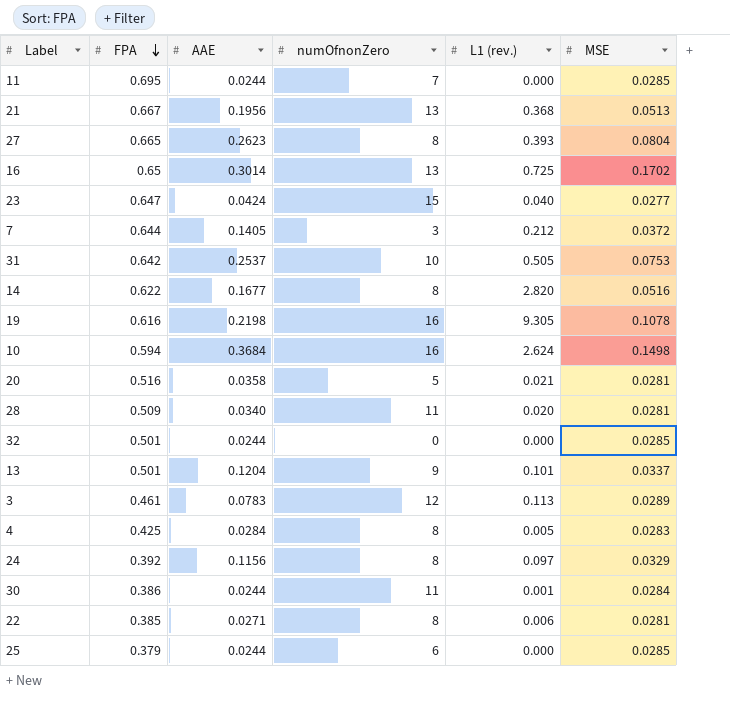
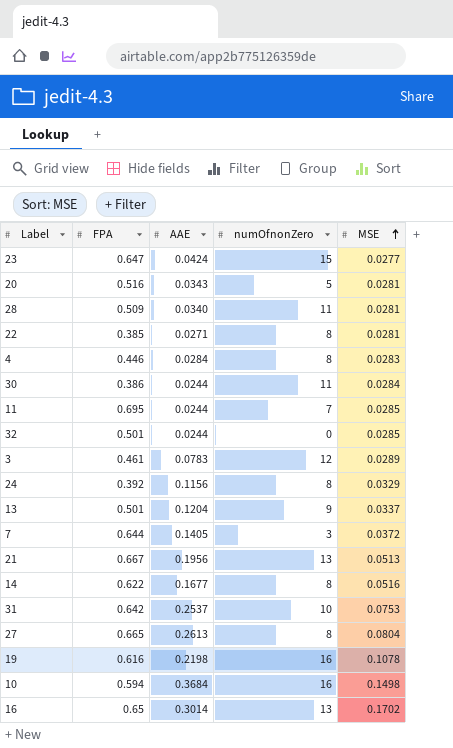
row order: FPA descending -> MSE ascending
column L1 (rev.) | position: 5 -> none
row 25: 0.379 | 0.0244 | 6 | 0.000 | 0.0285 -> none
20 | AAE: 0.0358 -> 0.0343
4 | FPA: 0.425 -> 0.446
27 | AAE: 0.2623 -> 0.2613

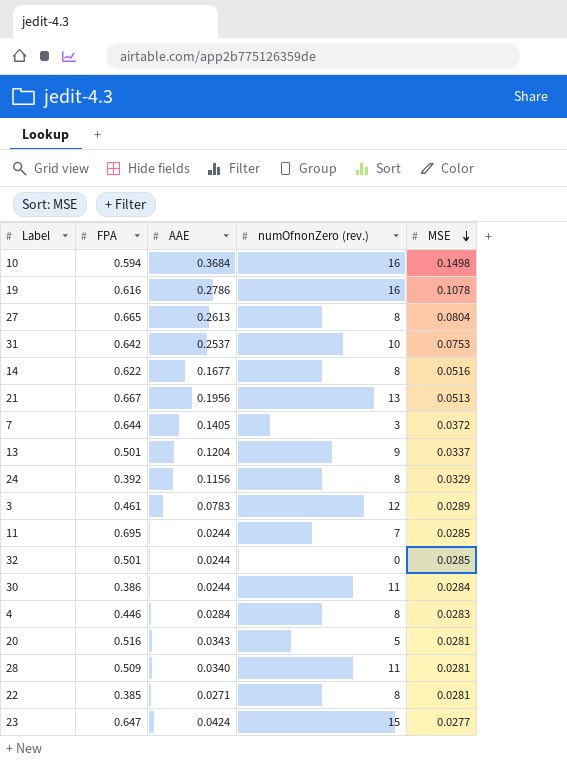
row order: MSE ascending -> MSE descending
column name: numOfnonZero -> numOfnonZero (rev.)
row 16: 0.65 | 0.3014 | 13 | 0.1702 -> none
19 | AAE: 0.2198 -> 0.2786

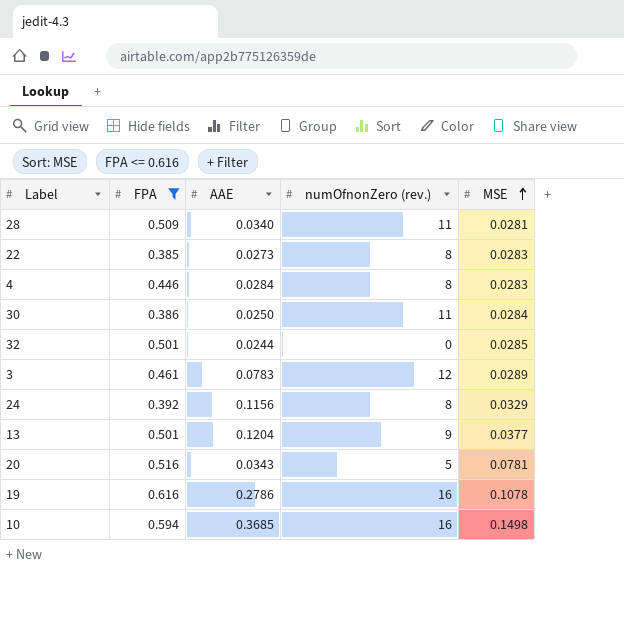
filter: none -> FPA <= 0.616
row order: MSE descending -> MSE ascending
22 | AAE: 0.0271 -> 0.0273
22 | MSE: 0.0281 -> 0.0283
30 | AAE: 0.0244 -> 0.0250
13 | MSE: 0.0337 -> 0.0377
20 | MSE: 0.0281 -> 0.0781
10 | AAE: 0.3684 -> 0.3685

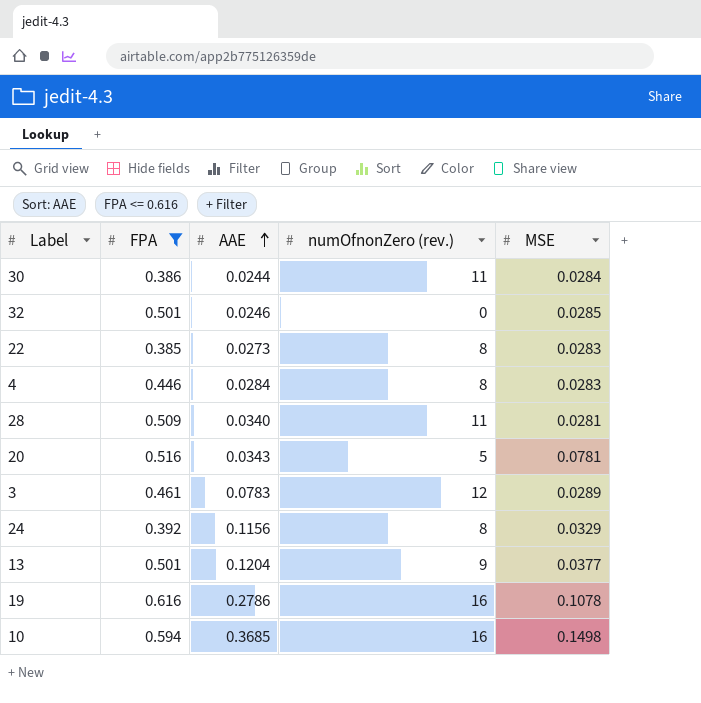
row order: MSE ascending -> AAE ascending
30 | AAE: 0.0250 -> 0.0244
32 | AAE: 0.0244 -> 0.0246

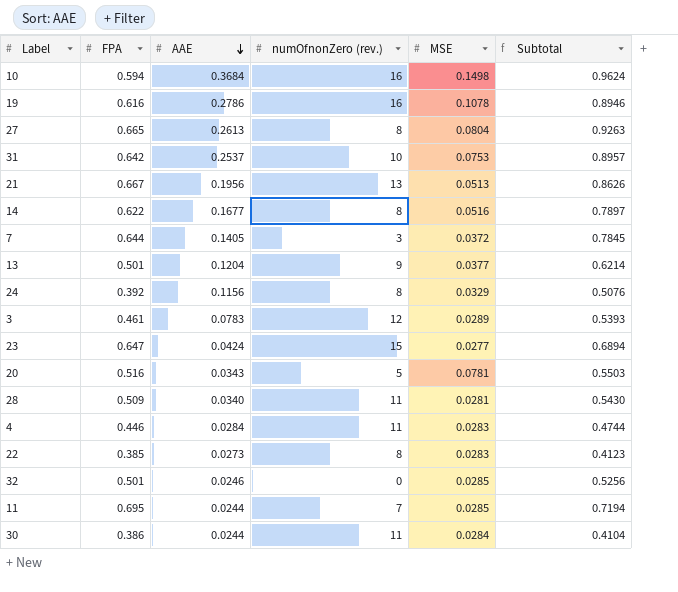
filter: FPA <= 0.616 -> none
row order: AAE ascending -> AAE descending
column Subtotal | formula: none -> [FPA] + [AAE]
10 | AAE: 0.3685 -> 0.3684
4 | numOfnonZero (rev.): 8 -> 11

